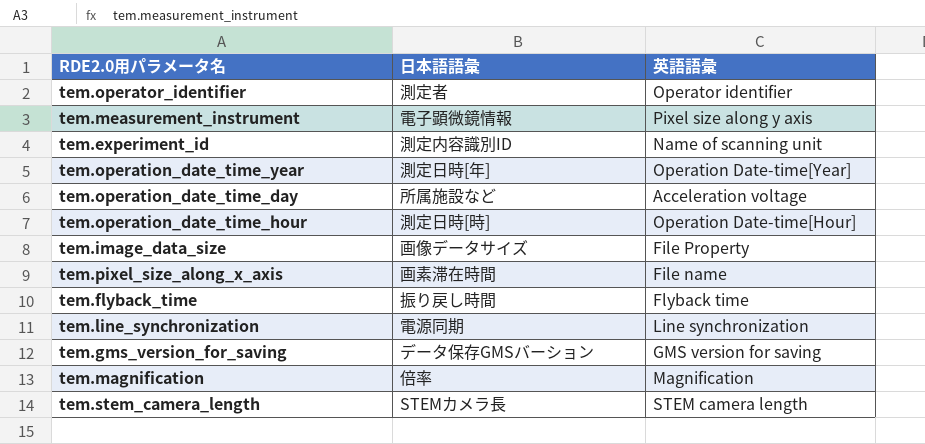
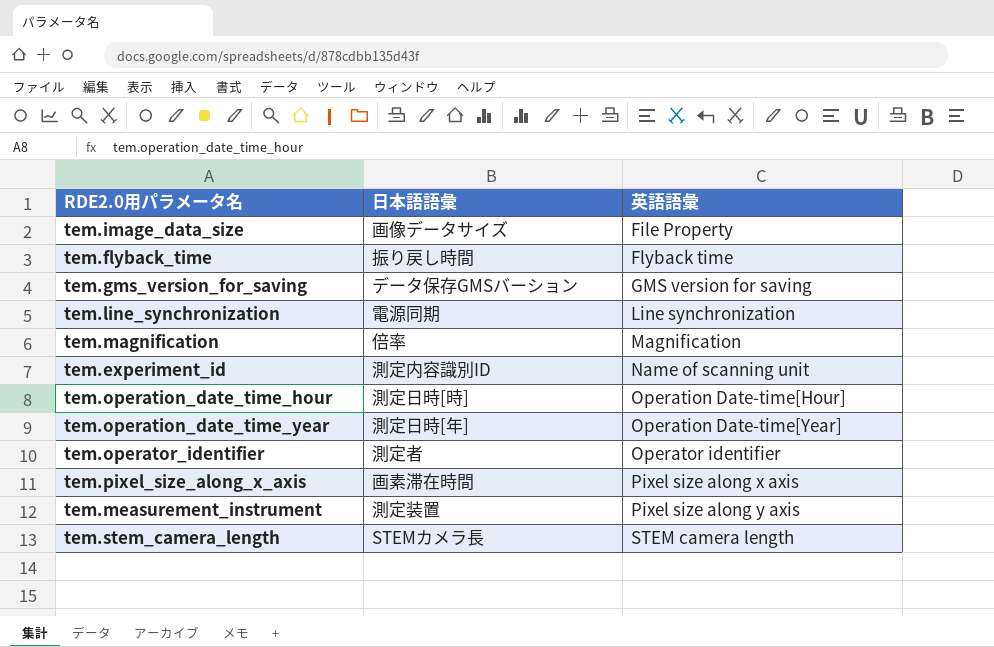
row order: none -> 英語語彙 ascending
row tem.operation_date_time_day: 所属施設など | Acceleration voltage -> none
tem.pixel_size_along_x_axis | 英語語彙: File name -> Pixel size along x axis
tem.measurement_instrument | 日本語語彙: 電子顕微鏡情報 -> 測定装置

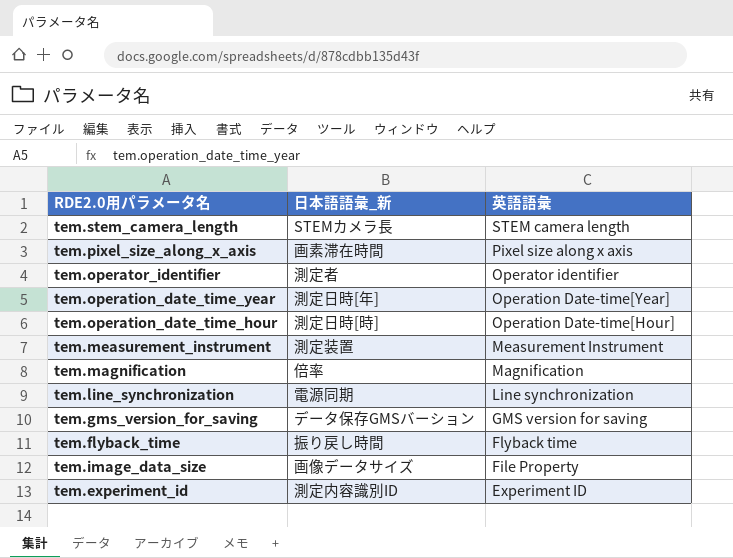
row order: 英語語彙 ascending -> 英語語彙 descending
column name: 日本語語彙 -> 日本語語彙_新
tem.measurement_instrument | 英語語彙: Pixel size along y axis -> Measurement Instrument
tem.experiment_id | 英語語彙: Name of scanning unit -> Experiment ID

